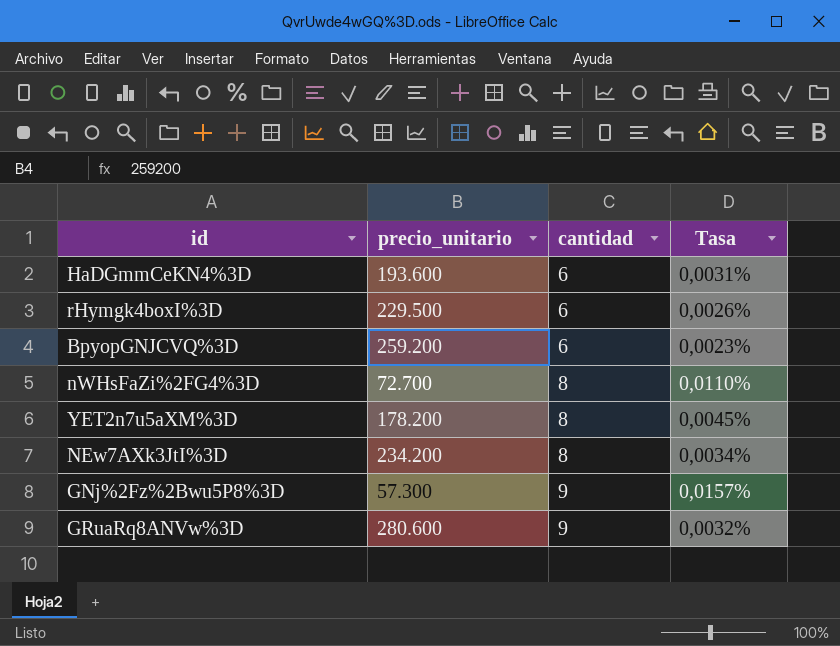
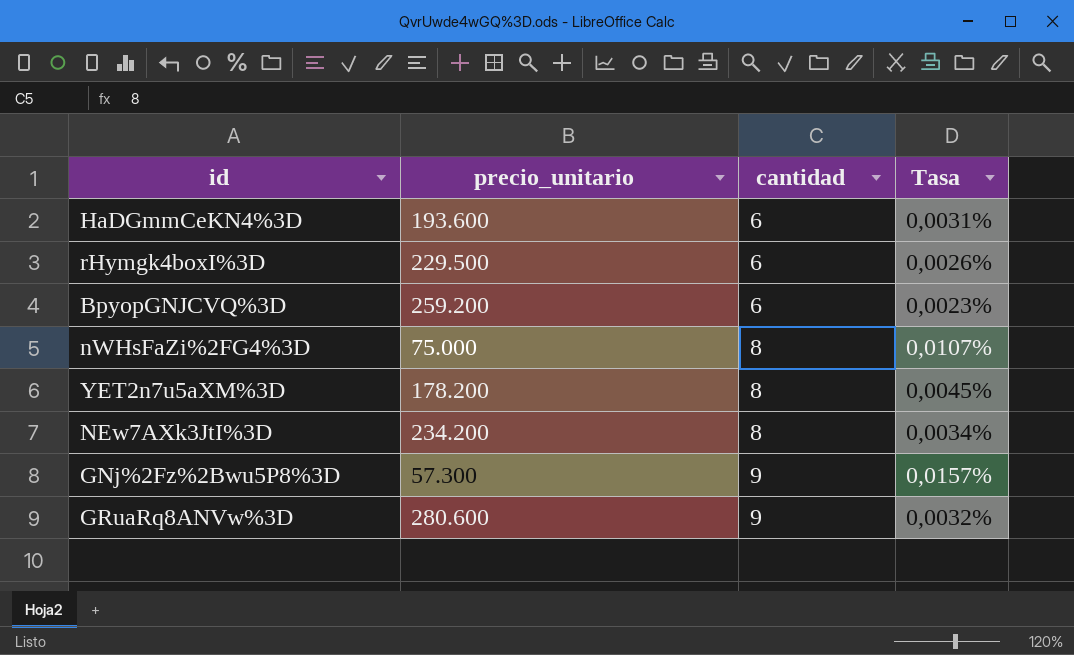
nWHsFaZi%2FG4%3D | precio_unitario: 72.700 -> 75.000
nWHsFaZi%2FG4%3D | Tasa: 0,0110% -> 0,0107%

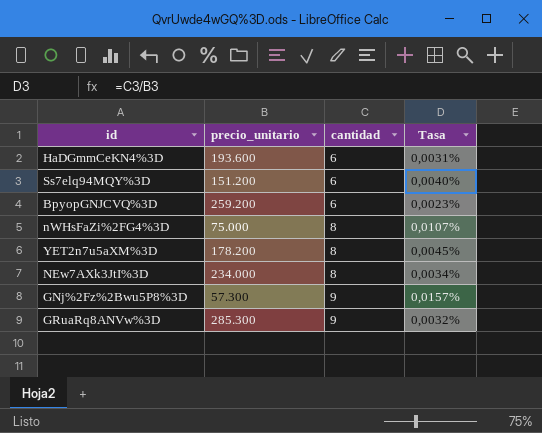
row rHymgk4boxI%3D: 229.500 | 6 | 0,0026% -> none
row Ss7elq94MQY%3D: none -> 151.200 | 6 | 0,0040%
NEw7AXk3JtI%3D | precio_unitario: 234.200 -> 234.000
GRuaRq8ANVw%3D | precio_unitario: 280.600 -> 285.300

